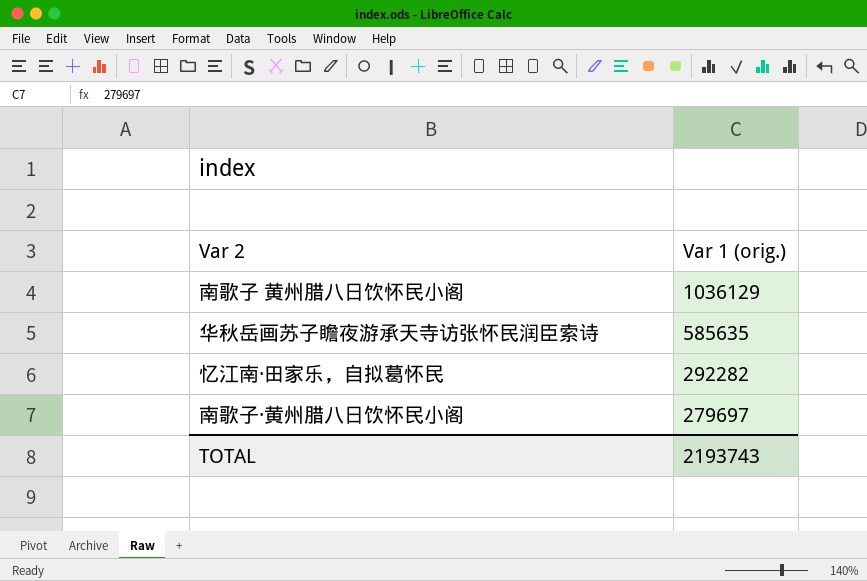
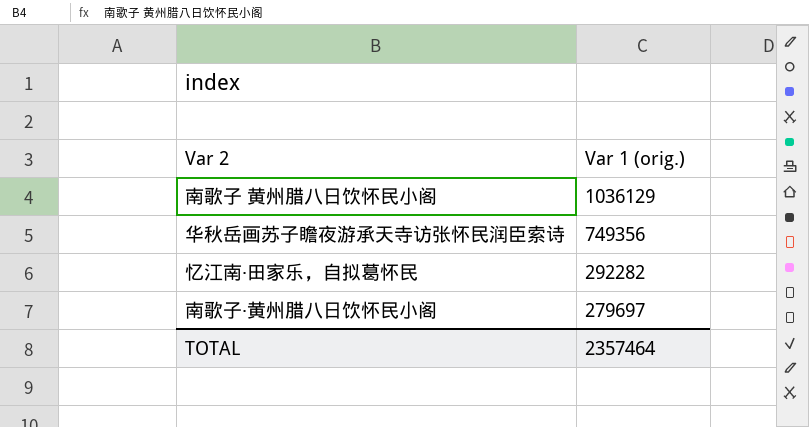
华秋岳画苏子瞻夜游承天寺访张怀民润臣索诗 | Var 1 (orig.): 585635 -> 749356
TOTAL | Var 1 (orig.): 2193743 -> 2357464

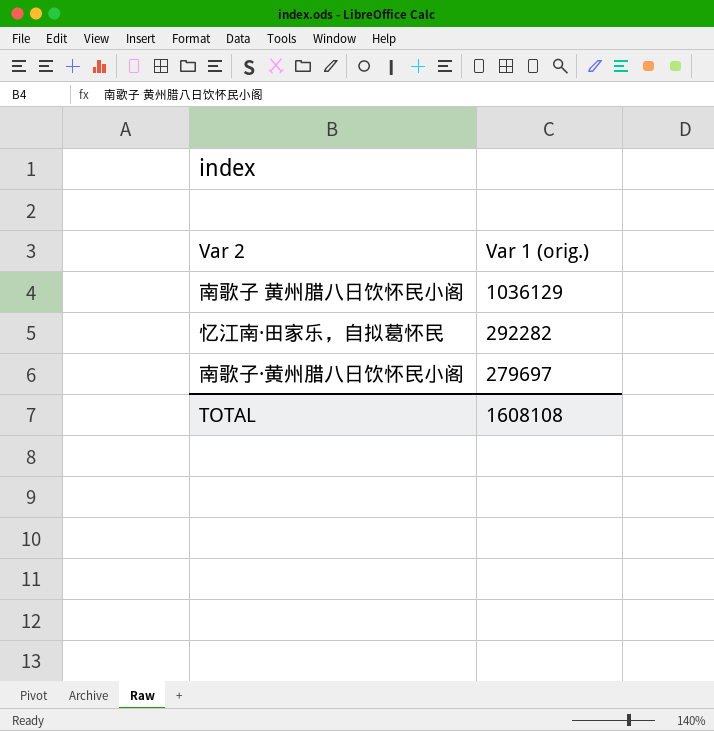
row 华秋岳画苏子瞻夜游承天寺访张怀民润臣索诗: 749356 -> none
TOTAL | Var 1 (orig.): 2357464 -> 1608108

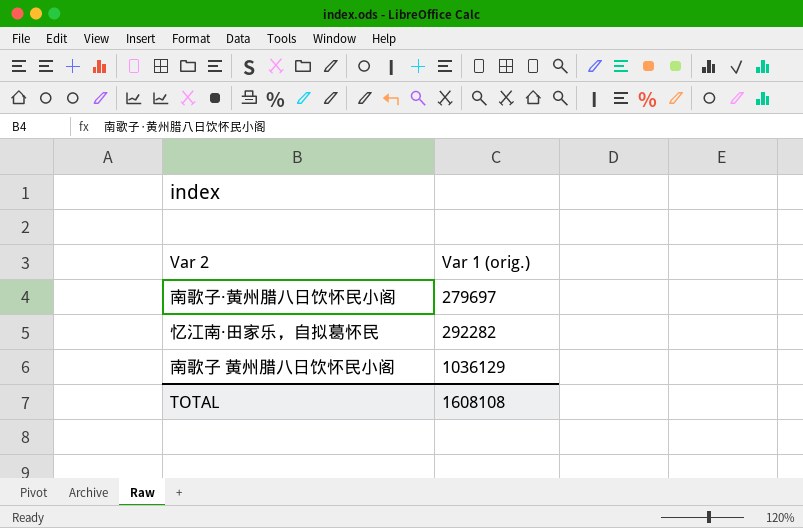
row order: Var 1 (orig.) descending -> Var 1 (orig.) ascending

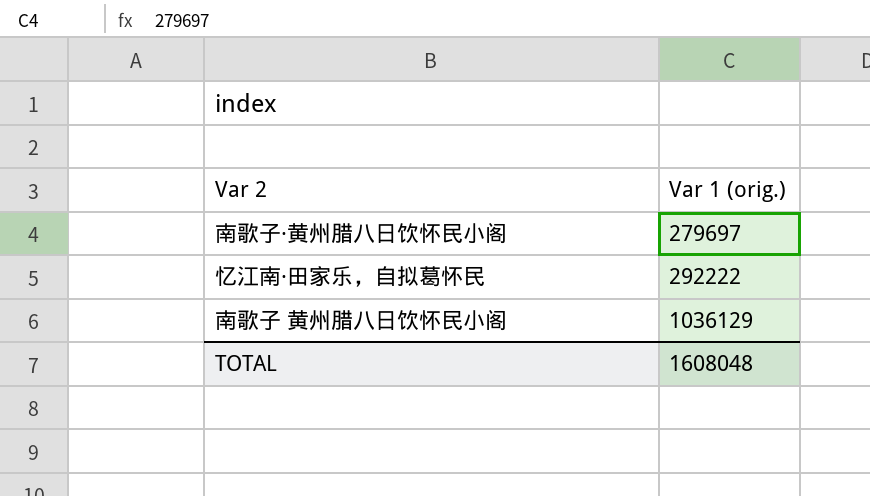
忆江南·田家乐，自拟葛怀民 | Var 1 (orig.): 292282 -> 292222
TOTAL | Var 1 (orig.): 1608108 -> 1608048

